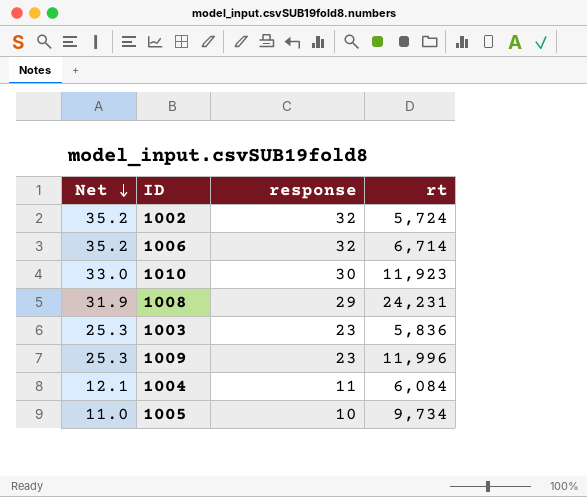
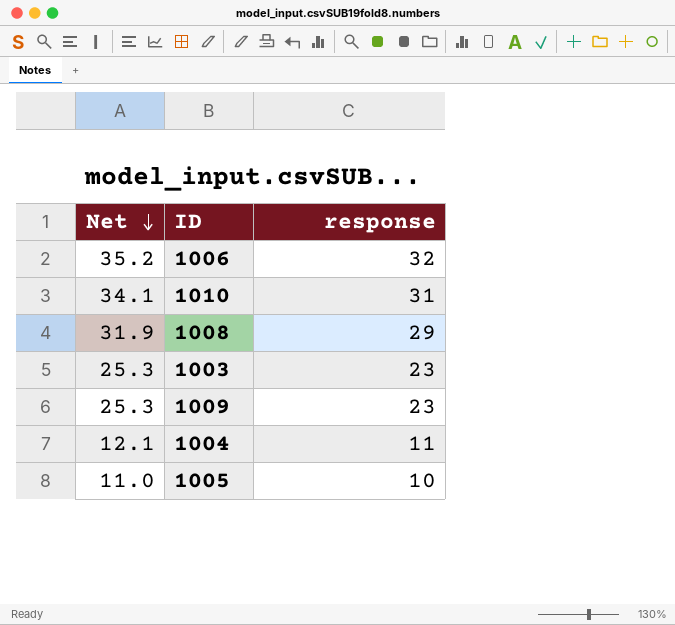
column rt | position: 4 -> none
row 1002: 35.2 | 32 | 5,724 -> none
1010 | Net: 33.0 -> 34.1
1010 | response: 30 -> 31

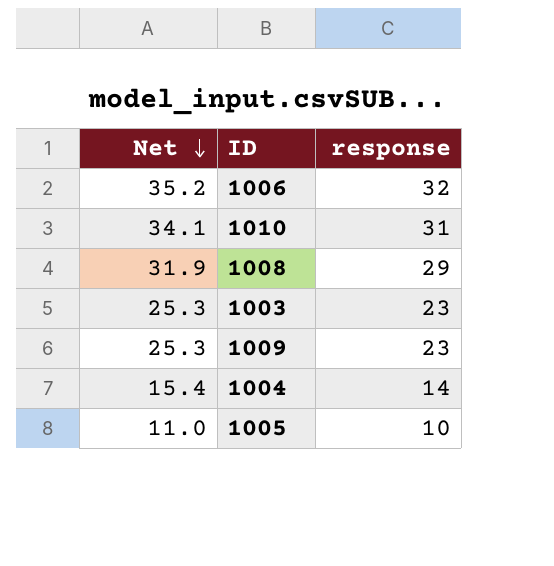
1004 | Net: 12.1 -> 15.4
1004 | response: 11 -> 14

